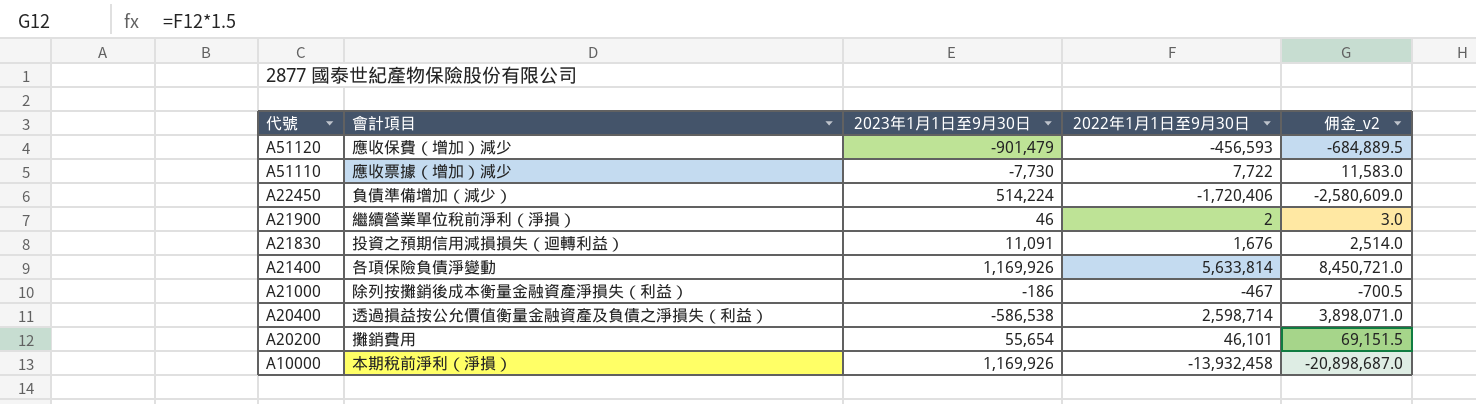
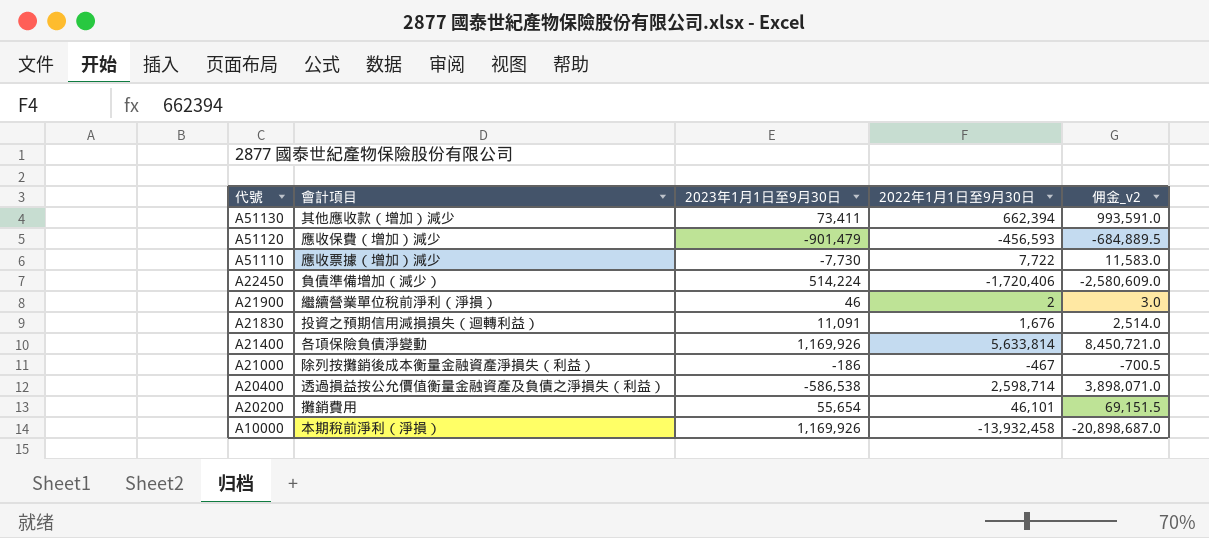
row A51130: none -> 其他應收款（增加）減少 | 73,411 | 662,394 | 993,591.0

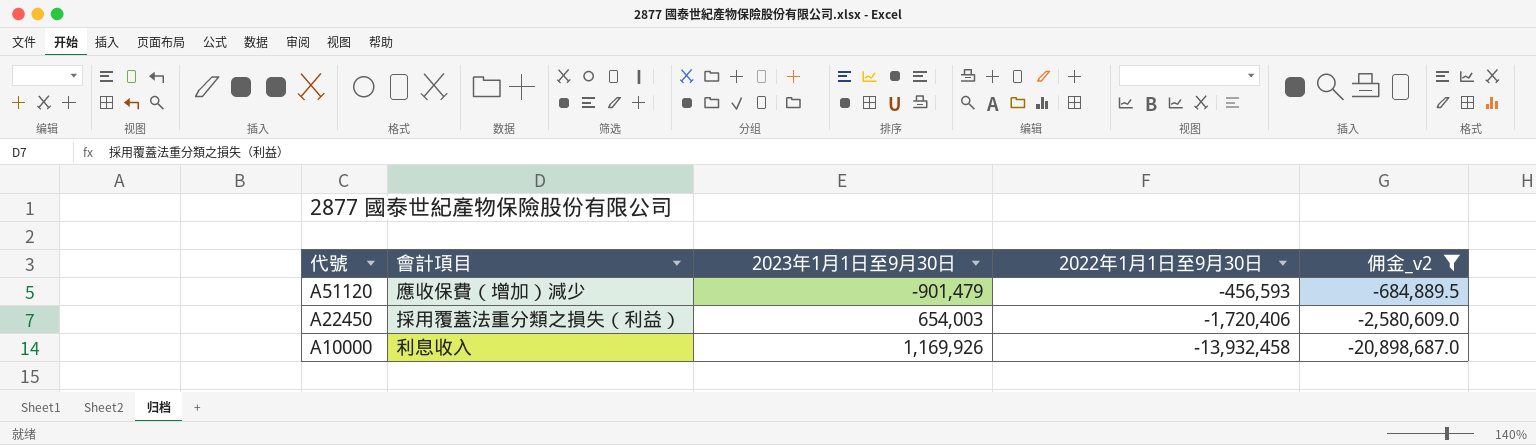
filter: none -> 佣金_v2 <= -684,889.5
A22450 | 會計項目: 負債準備增加（減少） -> 採用覆蓋法重分類之損失（利益）
A22450 | 2023年1月1日至9月30日: 514,224 -> 654,003
A10000 | 會計項目: 本期稅前淨利（淨損） -> 利息收入

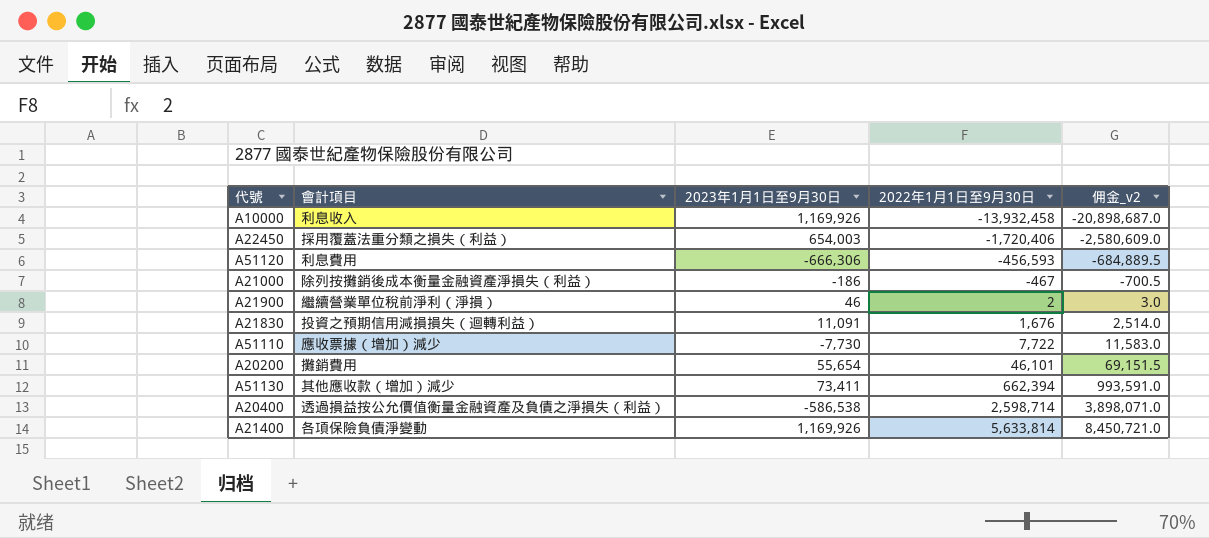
filter: 佣金_v2 <= -684,889.5 -> none
row order: 代號 descending -> 2022年1月1日至9月30日 ascending
A51120 | 會計項目: 應收保費（增加）減少 -> 利息費用
A51120 | 2023年1月1日至9月30日: -901,479 -> -666,306

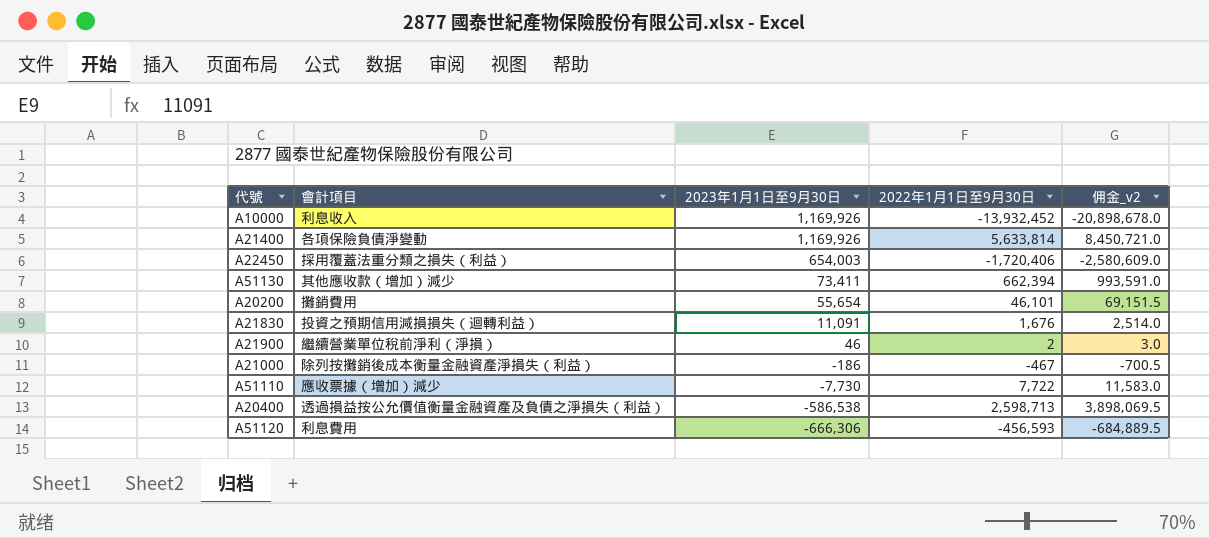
row order: 2022年1月1日至9月30日 ascending -> 2023年1月1日至9月30日 descending
A10000 | 2022年1月1日至9月30日: -13,932,458 -> -13,932,452
A10000 | 佣金_v2: -20,898,687.0 -> -20,898,678.0
A20400 | 2022年1月1日至9月30日: 2,598,714 -> 2,598,713
A20400 | 佣金_v2: 3,898,071.0 -> 3,898,069.5

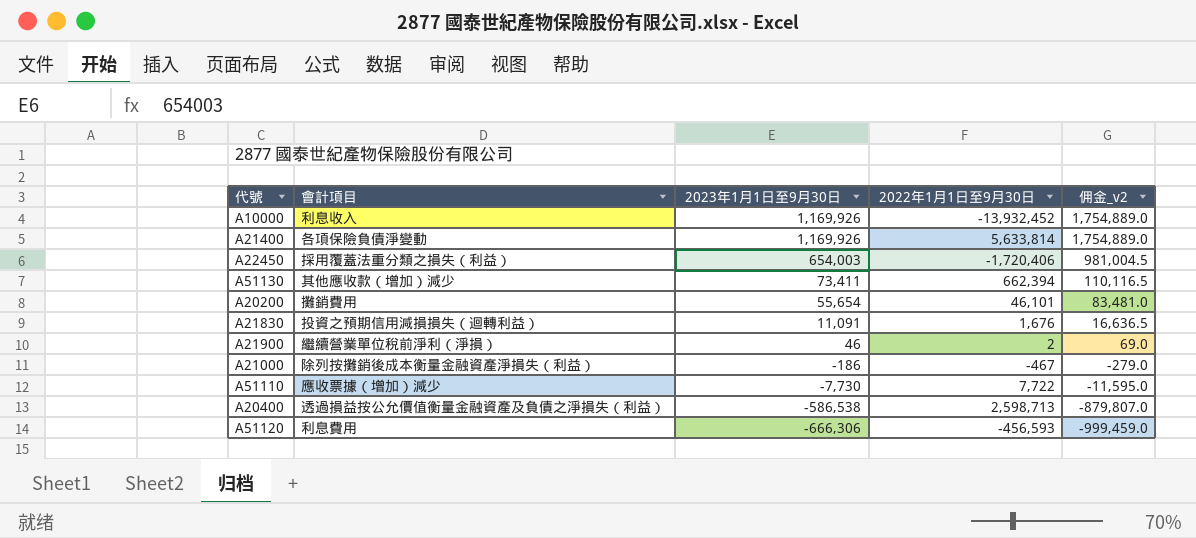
column 佣金_v2 | formula: [2022年1月1日至9月30日] * 1.5 -> [2023年1月1日至9月30日] * 1.5

